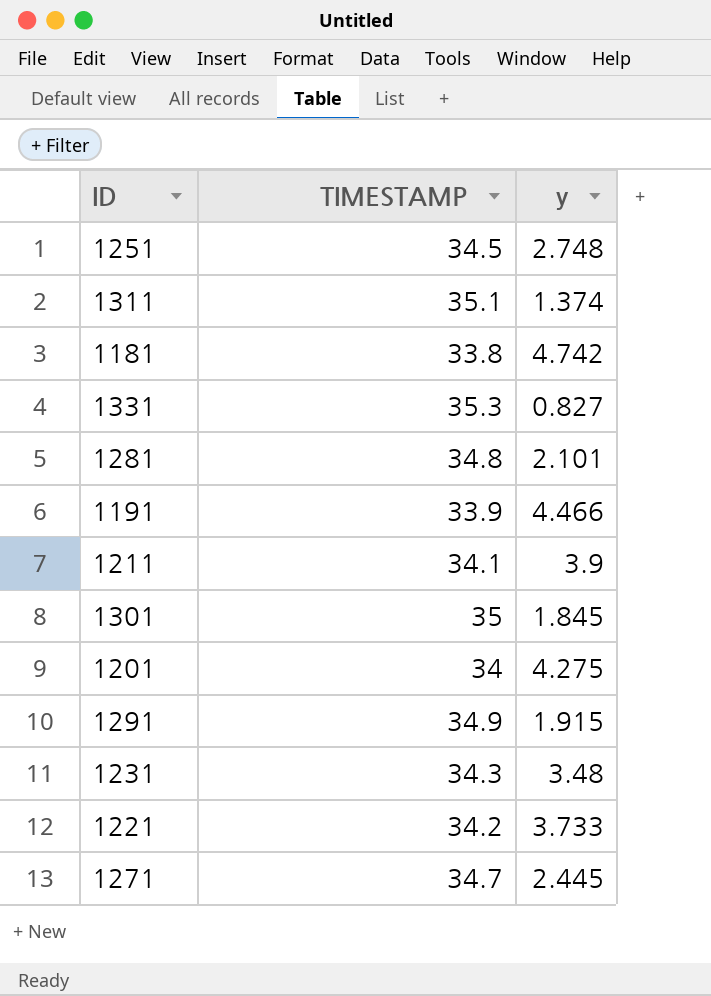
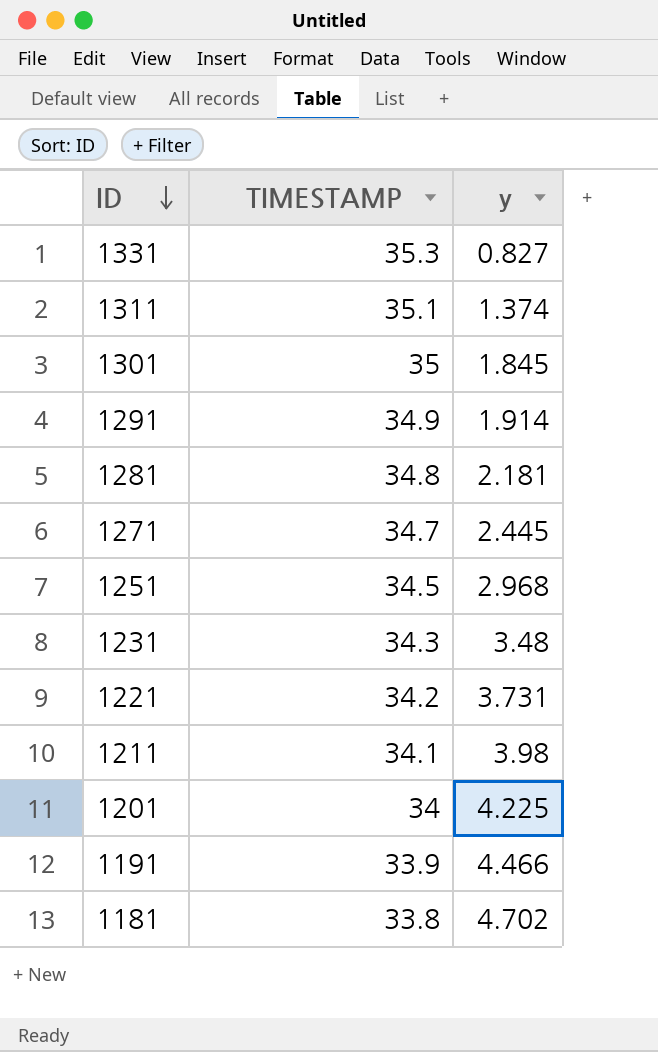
row order: none -> ID descending
1291 | y: 1.915 -> 1.914
1281 | y: 2.101 -> 2.181
1251 | y: 2.748 -> 2.968
1221 | y: 3.733 -> 3.731
1211 | y: 3.9 -> 3.98
1201 | y: 4.275 -> 4.225
1181 | y: 4.742 -> 4.702

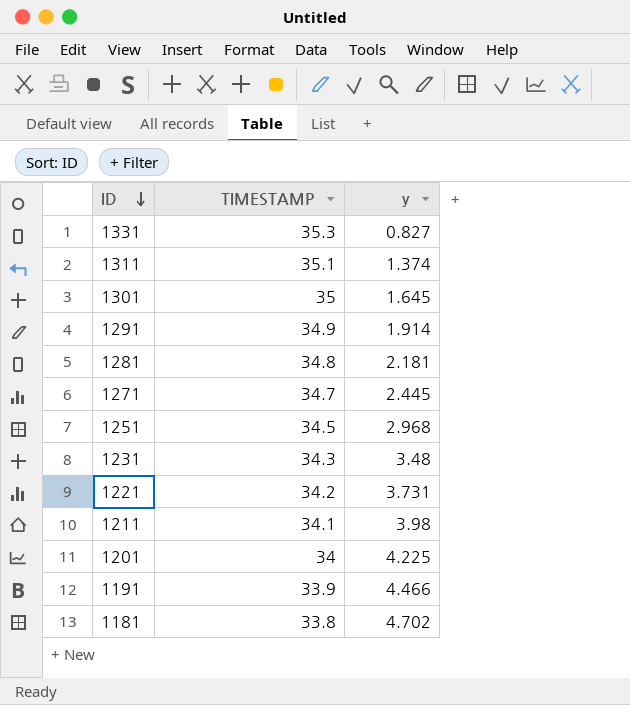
1301 | y: 1.845 -> 1.645

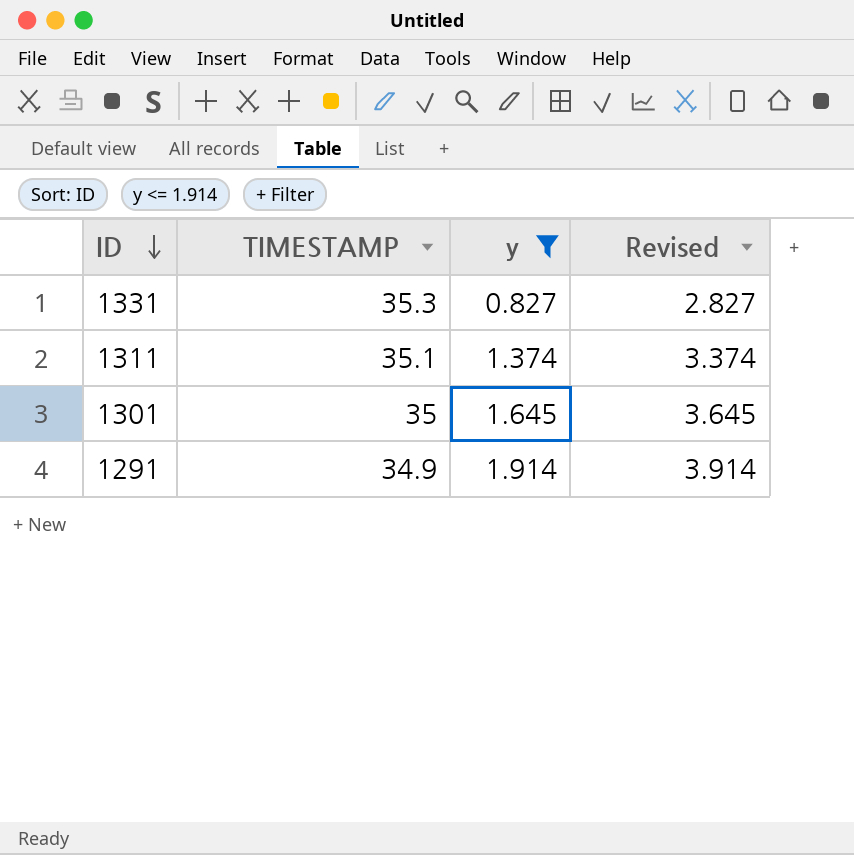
filter: none -> y <= 1.914
column Revised | formula: none -> [y] + 2

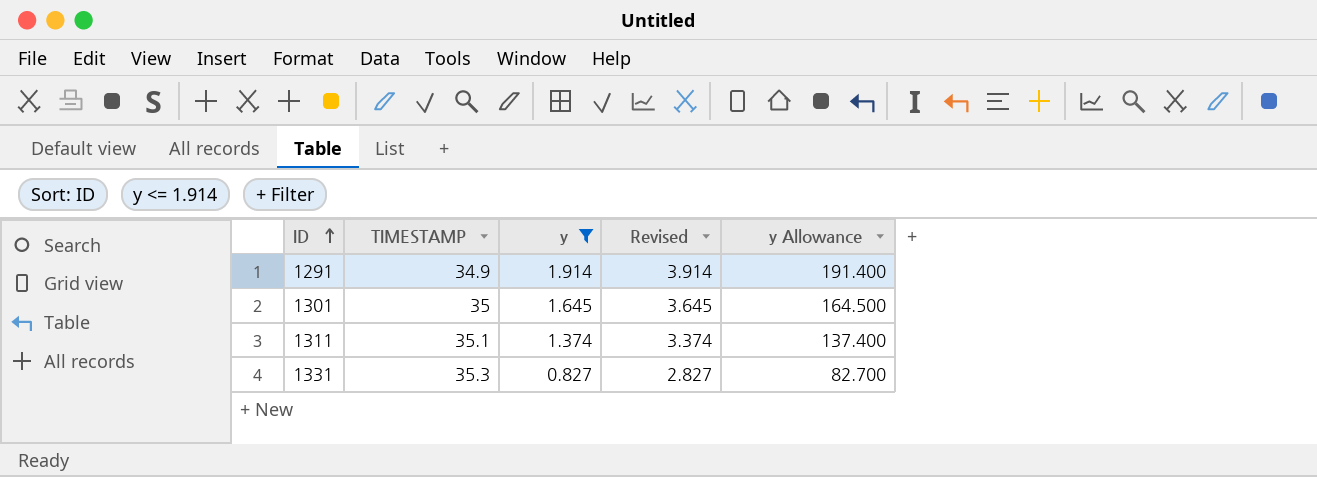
row order: ID descending -> ID ascending
column y Allowance | formula: none -> [y] * 100

